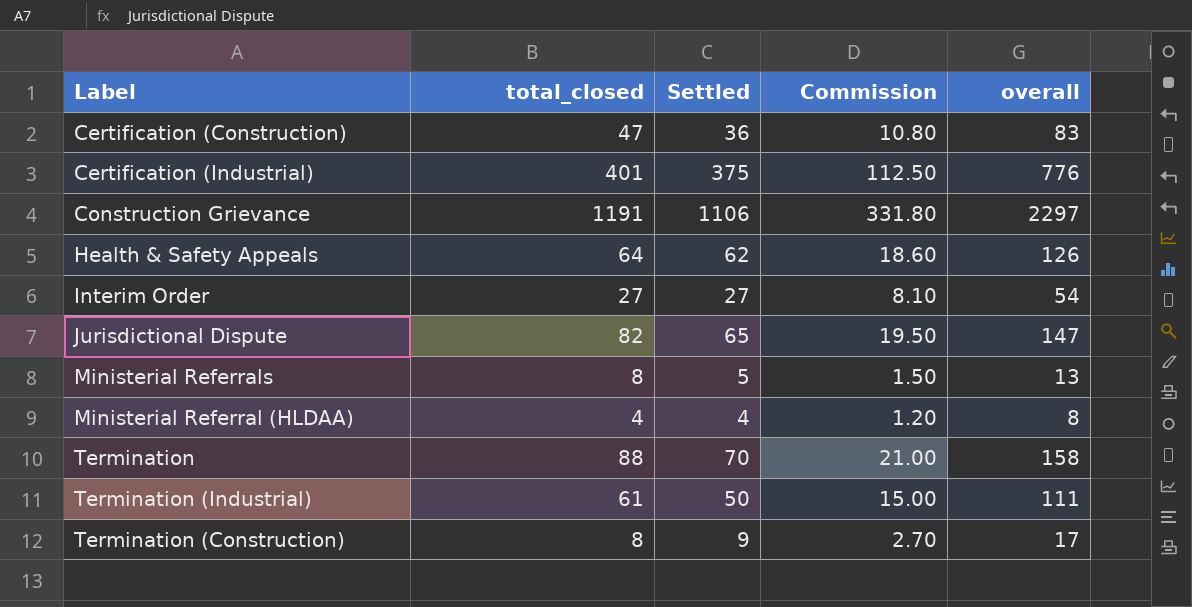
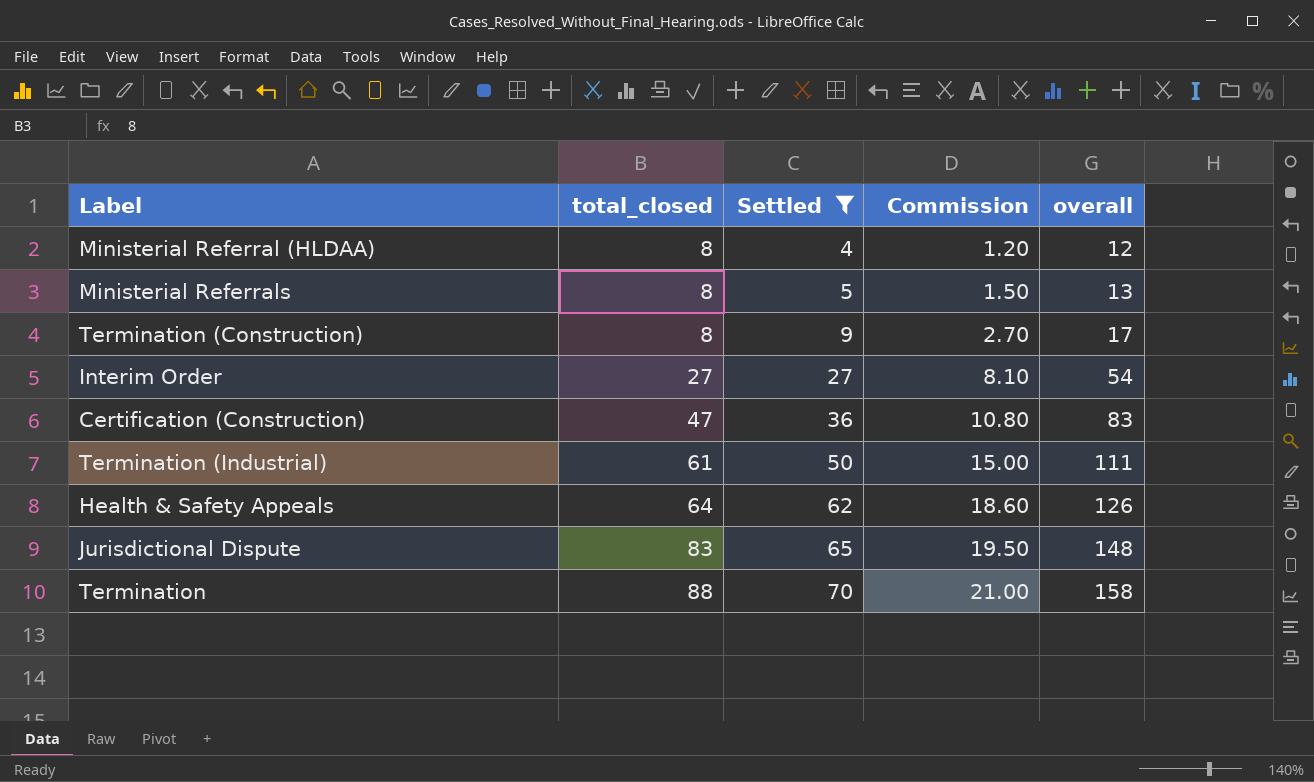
filter: none -> Settled <= 70
row order: none -> total_closed ascending
Ministerial Referral (HLDAA) | total_closed: 4 -> 8
Ministerial Referral (HLDAA) | overall: 8 -> 12
Jurisdictional Dispute | total_closed: 82 -> 83
Jurisdictional Dispute | overall: 147 -> 148

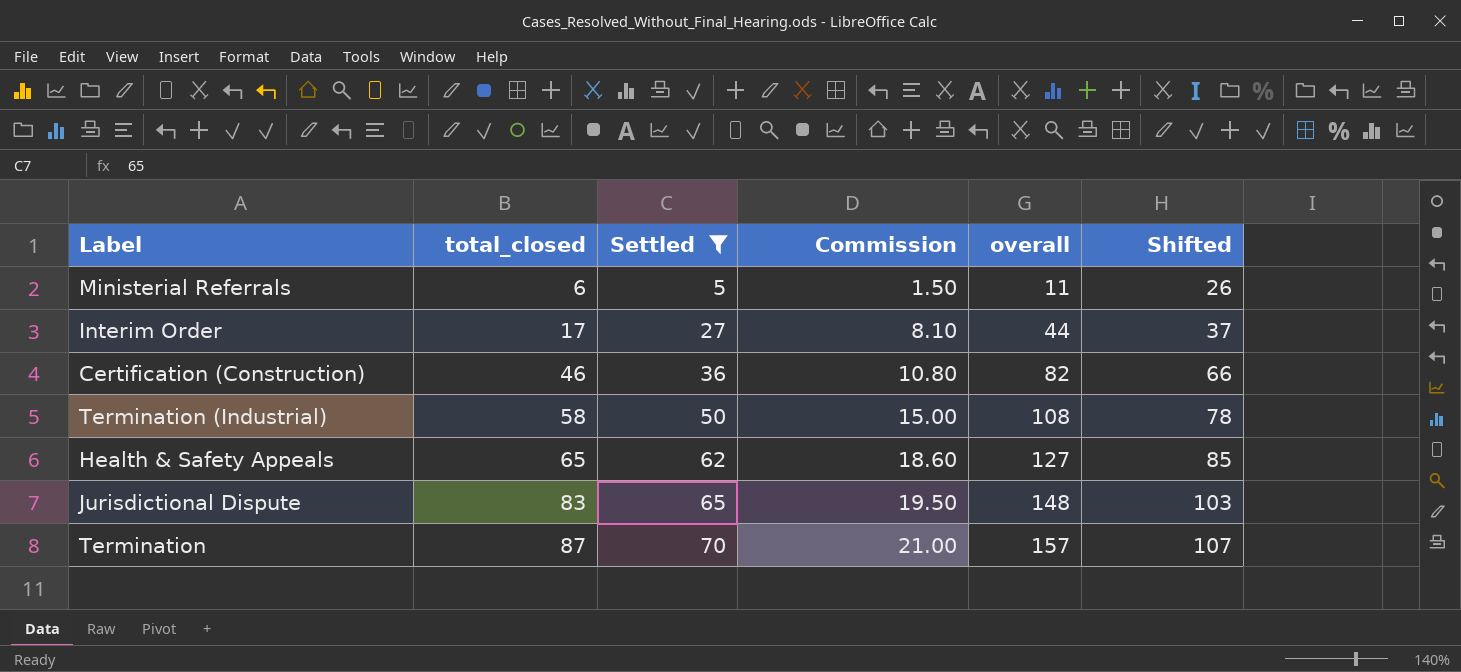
column Shifted | formula: none -> [total_closed] + 20
row Ministerial Referral (HLDAA): 8 | 4 | 1.20 | 12 -> none
row Termination (Construction): 8 | 9 | 2.70 | 17 -> none
Ministerial Referrals | total_closed: 8 -> 6
Ministerial Referrals | overall: 13 -> 11
Interim Order | total_closed: 27 -> 17
Interim Order | overall: 54 -> 44
Certification (Construction) | total_closed: 47 -> 46
Certification (Construction) | overall: 83 -> 82
Termination (Industrial) | total_closed: 61 -> 58
Termination (Industrial) | overall: 111 -> 108
Health & Safety Appeals | total_closed: 64 -> 65
Health & Safety Appeals | overall: 126 -> 127
Termination | total_closed: 88 -> 87
Termination | overall: 158 -> 157

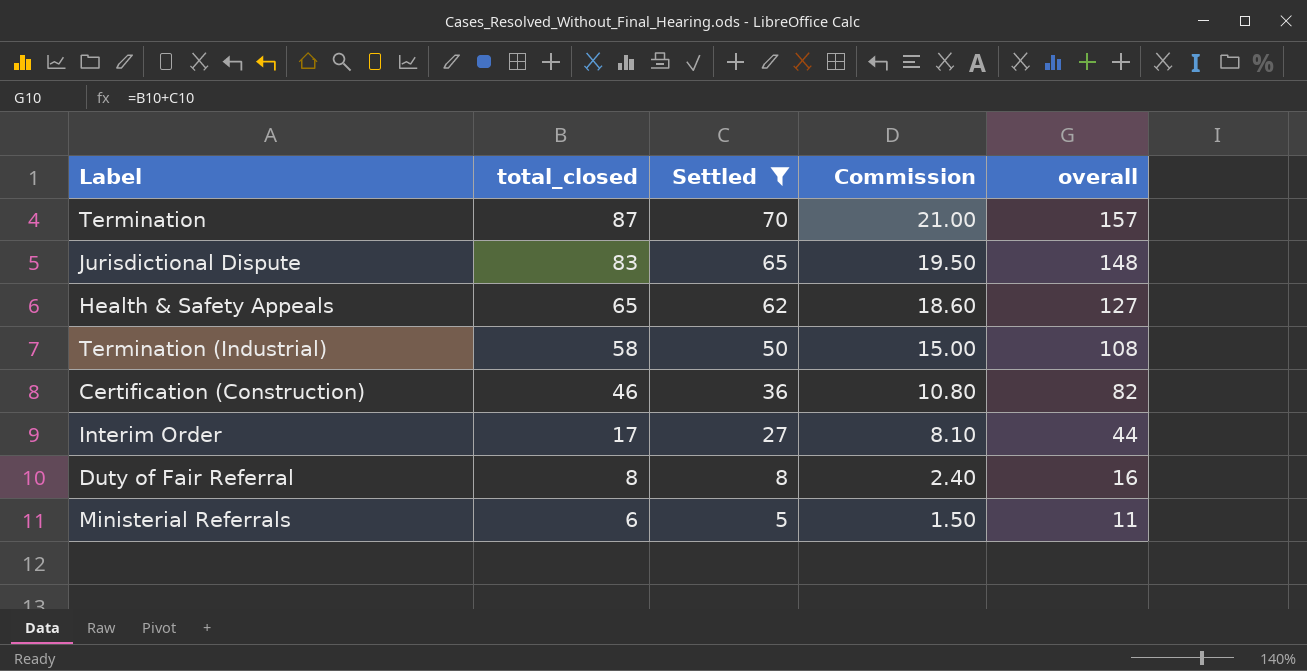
row order: total_closed ascending -> total_closed descending
column Shifted | formula: [total_closed] + 20 -> none
row Duty of Fair Referral: none -> 8 | 8 | 2.40 | 16

